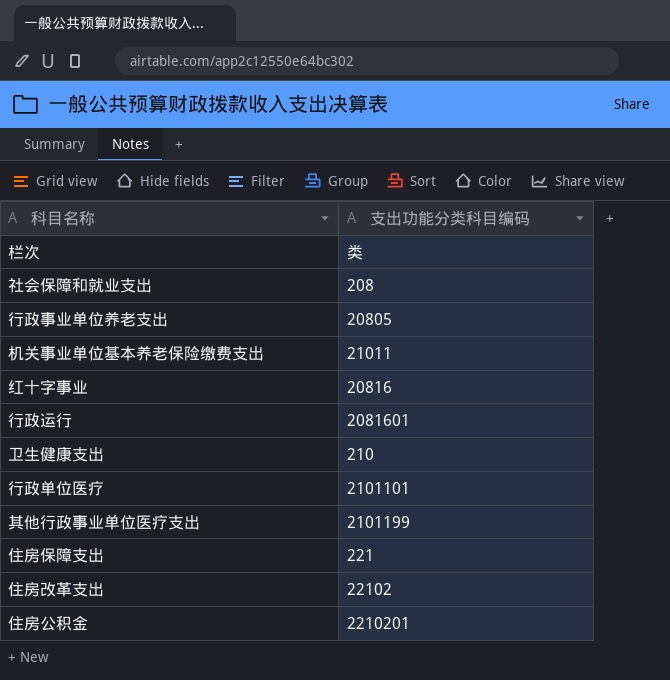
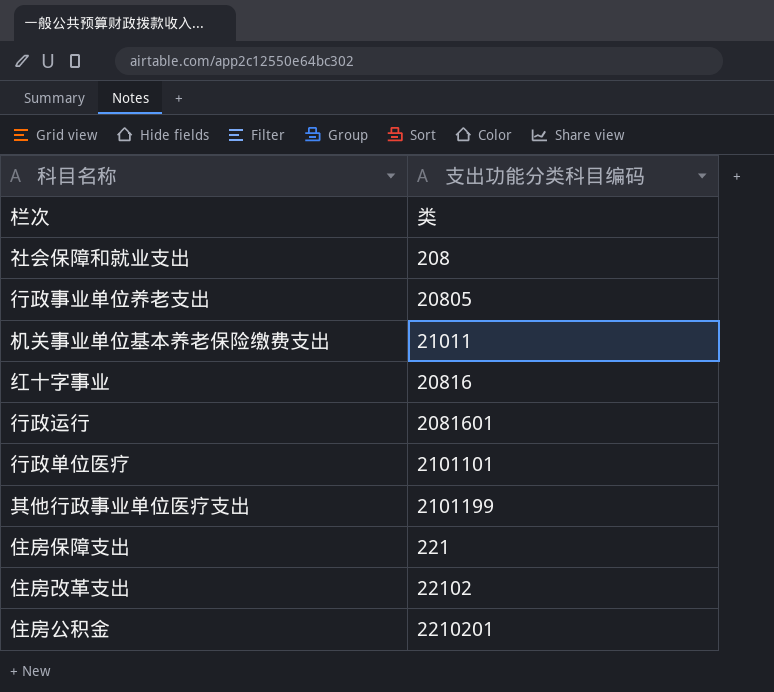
row 卫生健康支出: 210 -> none

